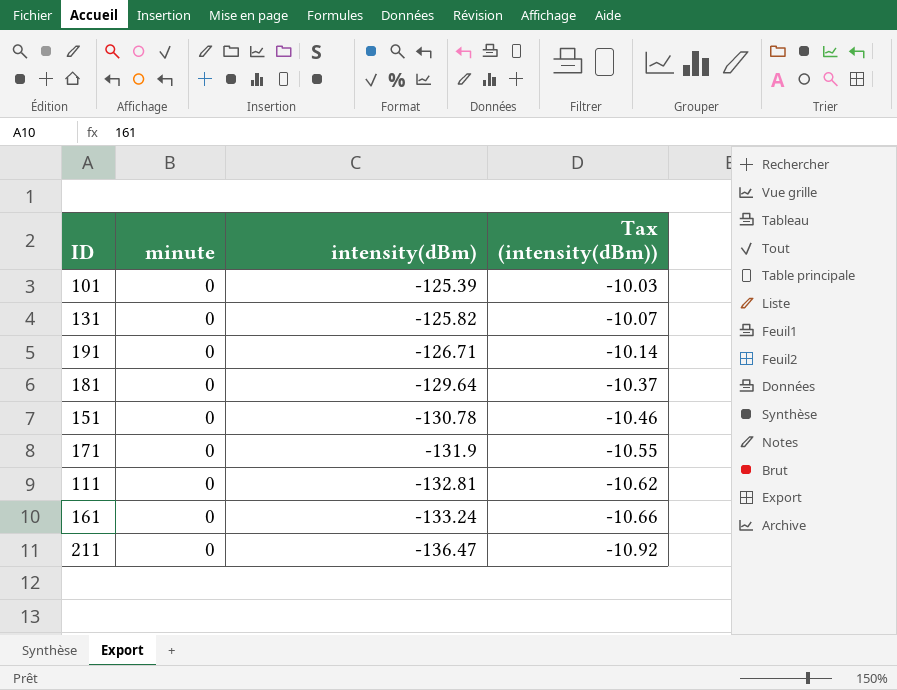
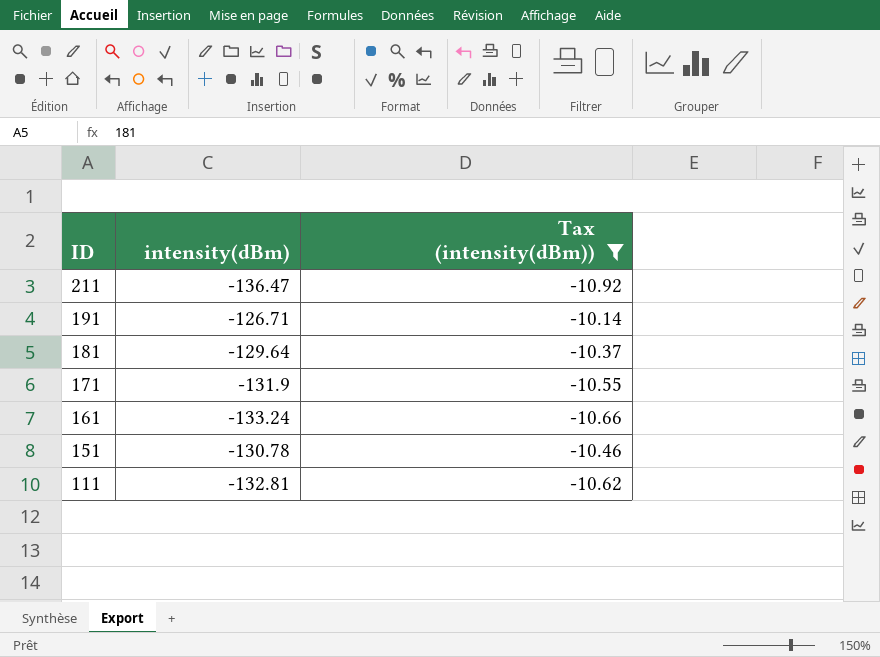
filter: none -> Tax (intensity(dBm)) <= -10.14
row order: intensity(dBm) descending -> ID descending
column minute | position: 2 -> none

